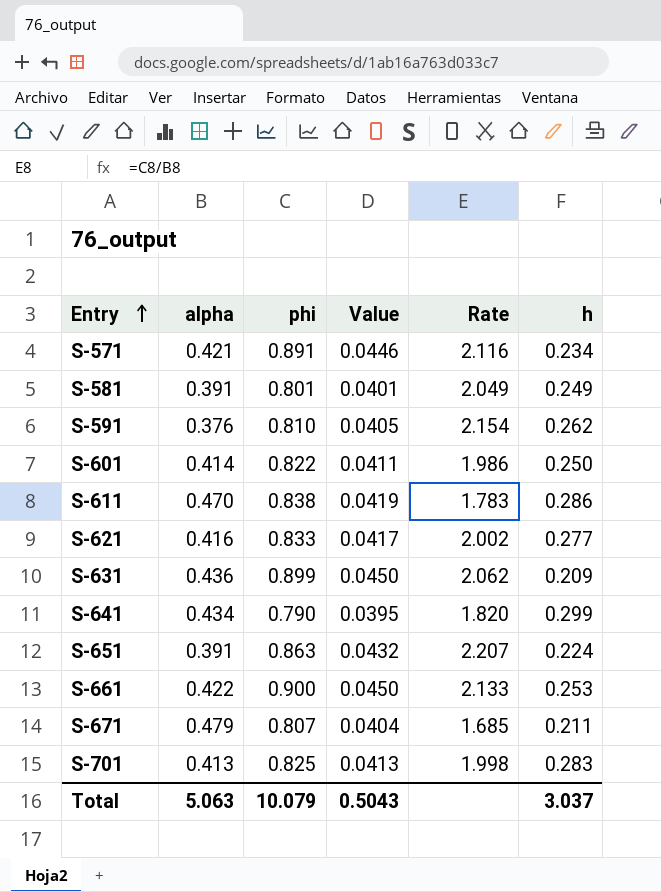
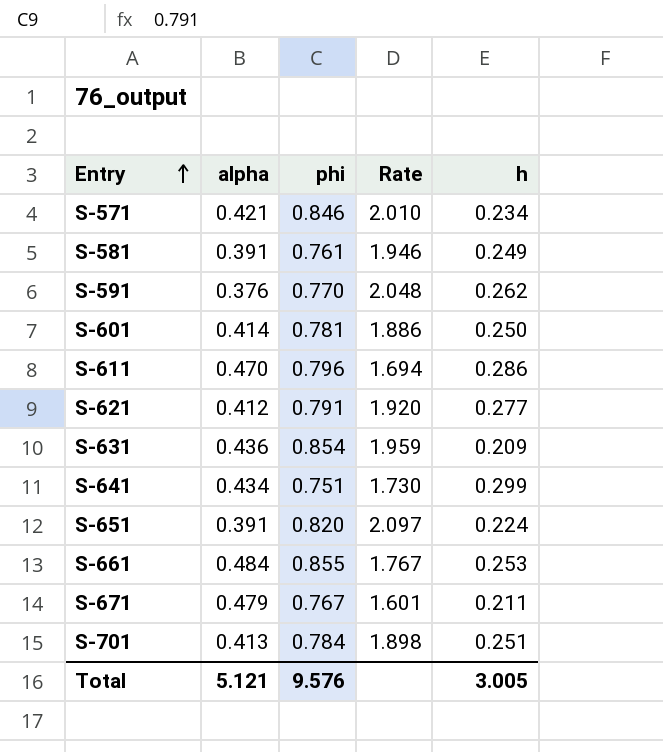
column Value | formula: [phi] * 0.05 -> none
S-571 | phi: 0.891 -> 0.846
S-571 | Rate: 2.116 -> 2.010
S-581 | phi: 0.801 -> 0.761
S-581 | Rate: 2.049 -> 1.946
S-591 | phi: 0.810 -> 0.770
S-591 | Rate: 2.154 -> 2.048
S-601 | phi: 0.822 -> 0.781
S-601 | Rate: 1.986 -> 1.886
S-611 | phi: 0.838 -> 0.796
S-611 | Rate: 1.783 -> 1.694
S-621 | alpha: 0.416 -> 0.412
S-621 | phi: 0.833 -> 0.791
S-621 | Rate: 2.002 -> 1.920
S-631 | phi: 0.899 -> 0.854
S-631 | Rate: 2.062 -> 1.959
S-641 | phi: 0.790 -> 0.751
S-641 | Rate: 1.820 -> 1.730
S-651 | phi: 0.863 -> 0.820
S-651 | Rate: 2.207 -> 2.097
S-661 | alpha: 0.422 -> 0.484
S-661 | phi: 0.900 -> 0.855
S-661 | Rate: 2.133 -> 1.767
S-671 | phi: 0.807 -> 0.767
S-671 | Rate: 1.685 -> 1.601
S-701 | phi: 0.825 -> 0.784
S-701 | Rate: 1.998 -> 1.898
S-701 | h: 0.283 -> 0.251
Total | alpha: 5.063 -> 5.121
Total | phi: 10.079 -> 9.576
Total | h: 3.037 -> 3.005

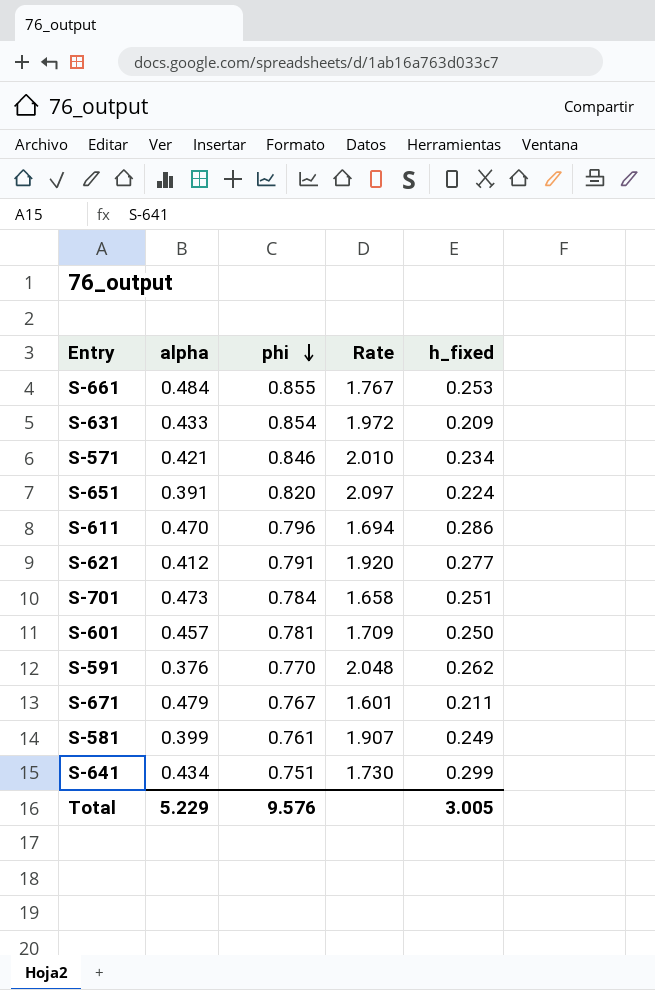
row order: Entry ascending -> phi descending
column name: h -> h_fixed
S-631 | alpha: 0.436 -> 0.433
S-631 | Rate: 1.959 -> 1.972
S-701 | alpha: 0.413 -> 0.473
S-701 | Rate: 1.898 -> 1.658
S-601 | alpha: 0.414 -> 0.457
S-601 | Rate: 1.886 -> 1.709
S-581 | alpha: 0.391 -> 0.399
S-581 | Rate: 1.946 -> 1.907
Total | alpha: 5.121 -> 5.229

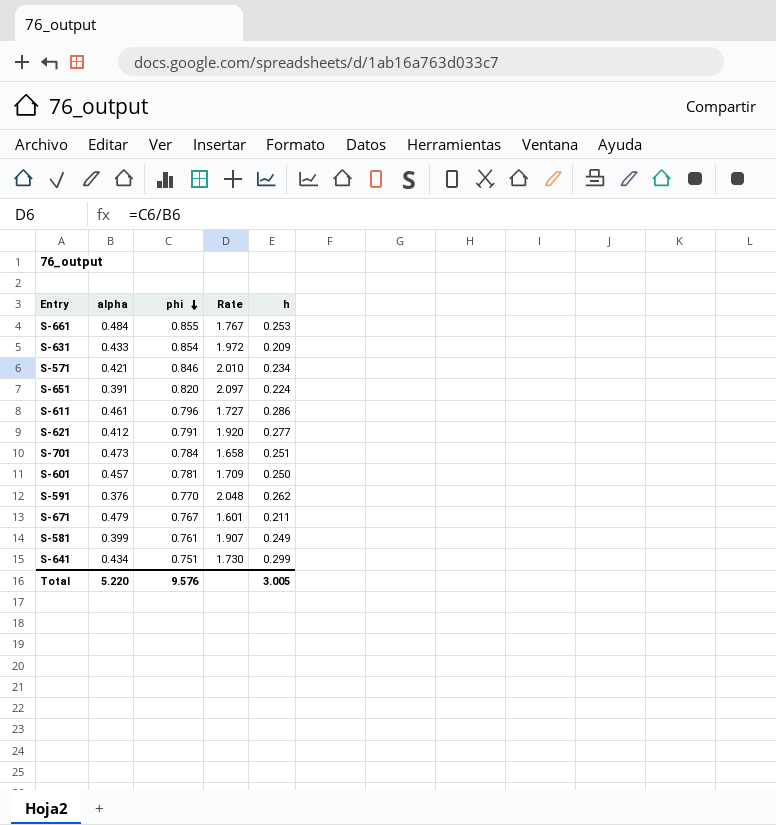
column name: h_fixed -> h
S-611 | alpha: 0.470 -> 0.461
S-611 | Rate: 1.694 -> 1.727
Total | alpha: 5.229 -> 5.220

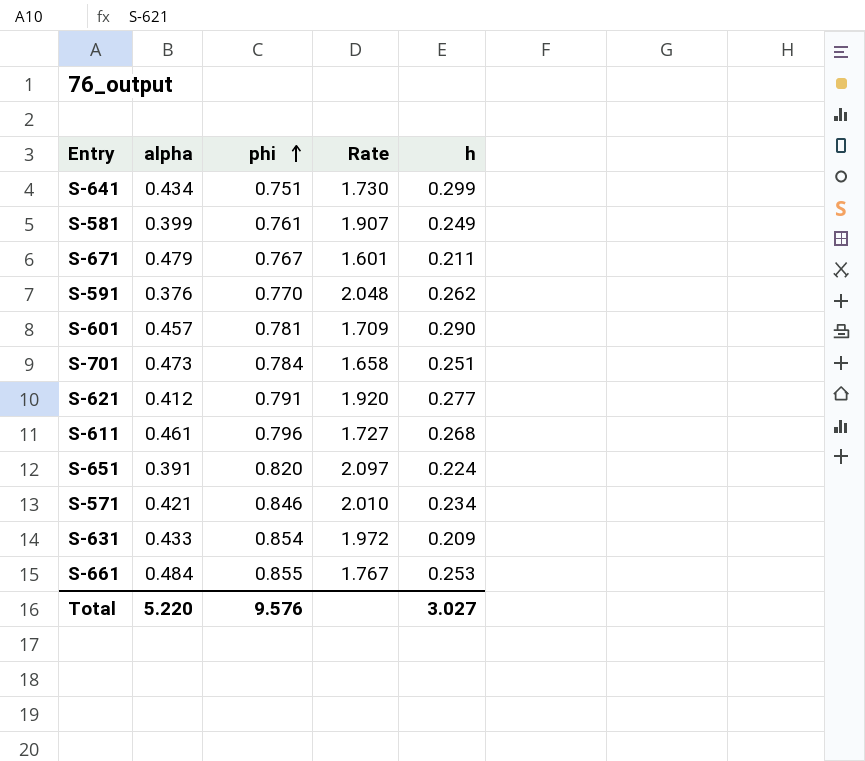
row order: phi descending -> phi ascending
S-601 | h: 0.250 -> 0.290
S-611 | h: 0.286 -> 0.268
Total | h: 3.005 -> 3.027

